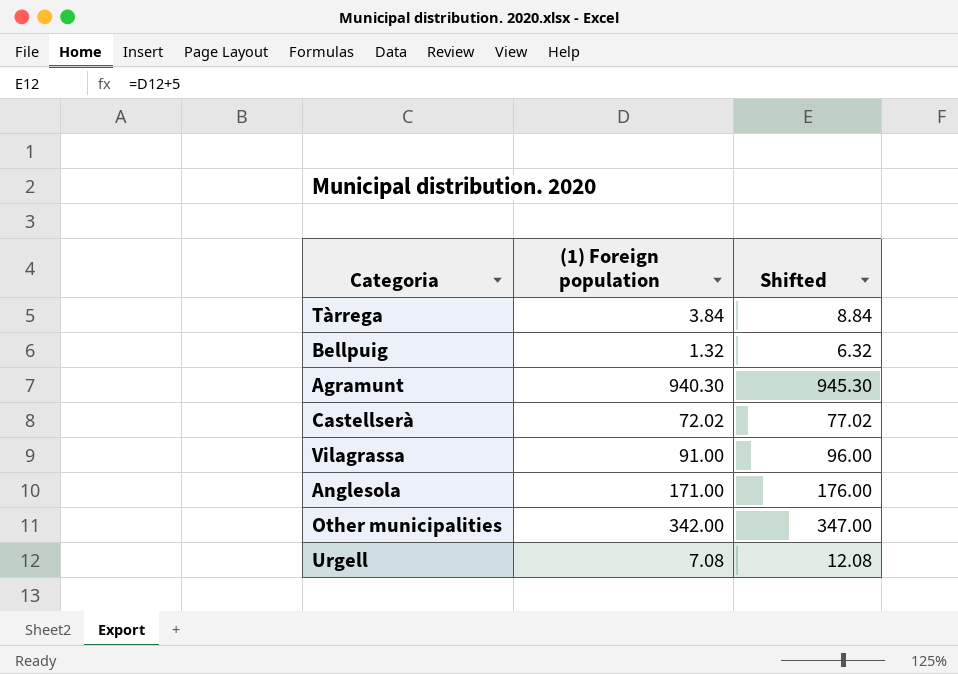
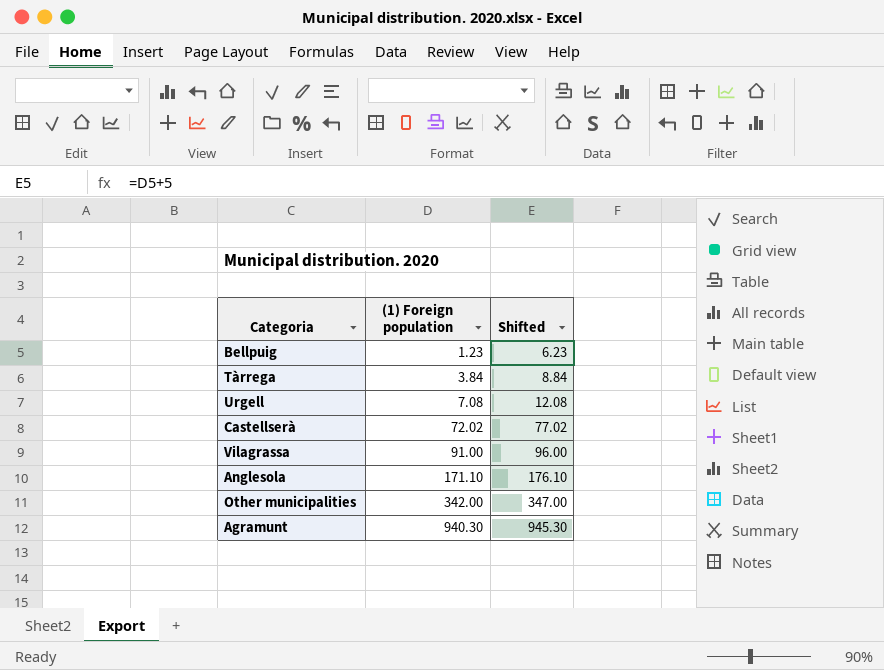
row order: none -> (1) Foreign population ascending
Bellpuig | (1) Foreign population: 1.32 -> 1.23
Bellpuig | Shifted: 6.32 -> 6.23
Anglesola | (1) Foreign population: 171.00 -> 171.10
Anglesola | Shifted: 176.00 -> 176.10

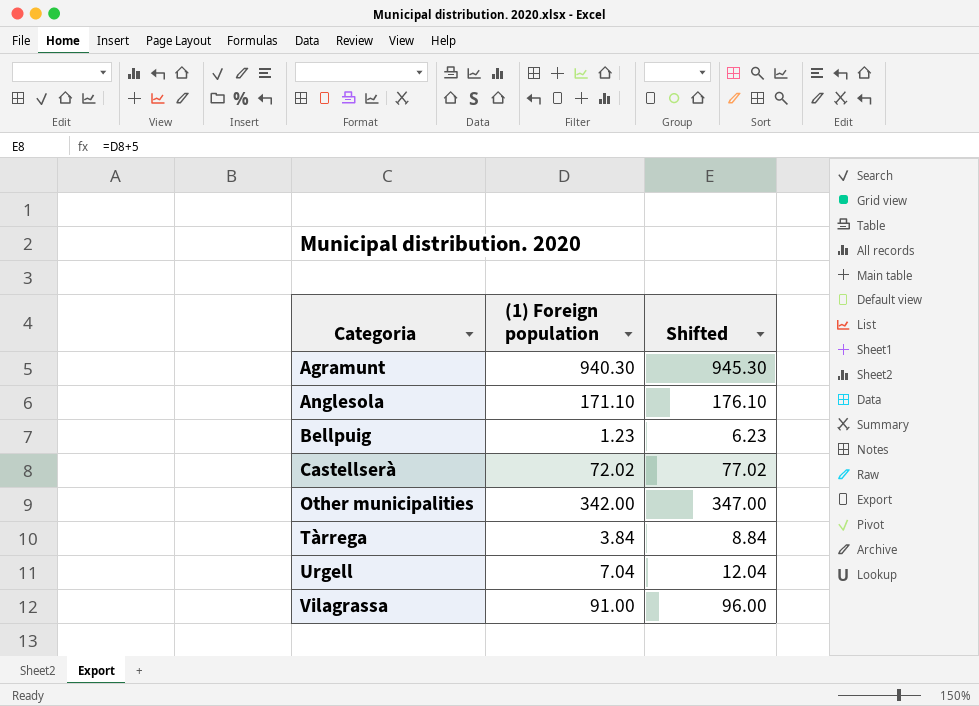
row order: (1) Foreign population ascending -> Categoria ascending
Urgell | (1) Foreign population: 7.08 -> 7.04
Urgell | Shifted: 12.08 -> 12.04

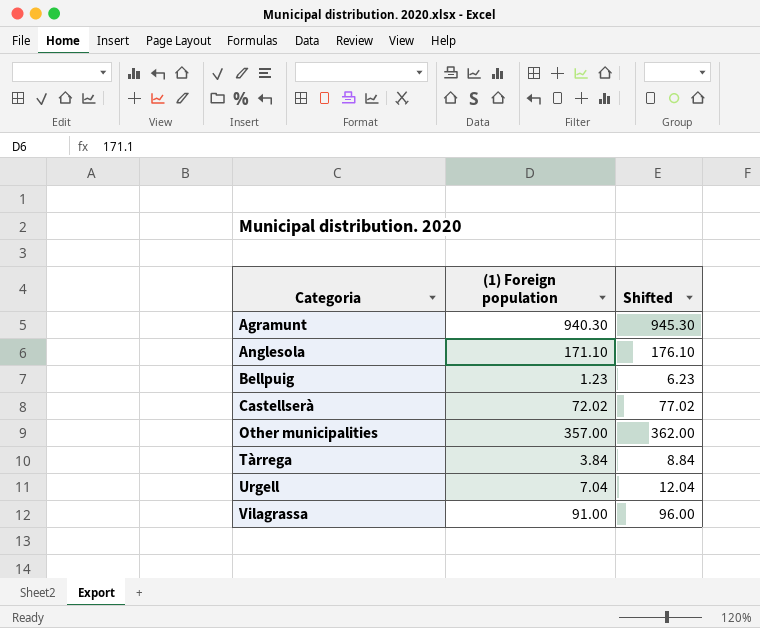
Other municipalities | (1) Foreign population: 342.00 -> 357.00
Other municipalities | Shifted: 347.00 -> 362.00

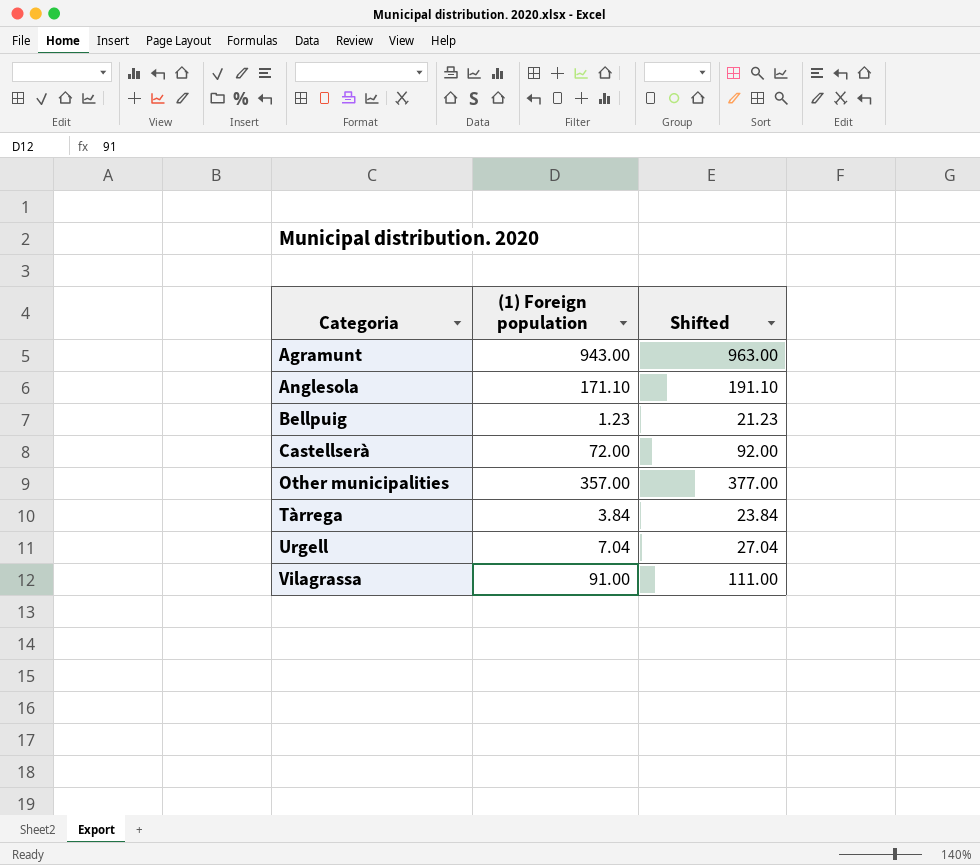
column Shifted | formula: [(1) Foreign population] + 5 -> [(1) Foreign population] + 20
Agramunt | (1) Foreign population: 940.30 -> 943.00
Castellserà | (1) Foreign population: 72.02 -> 72.00

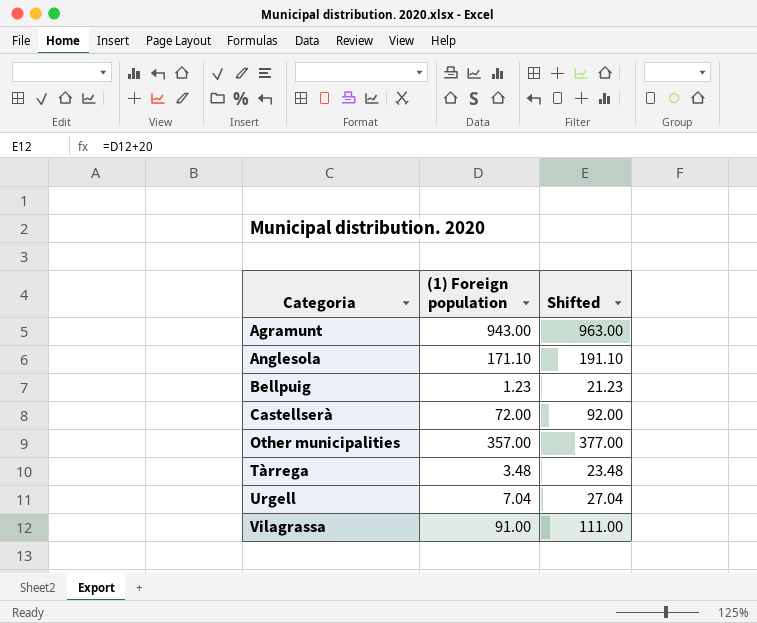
Tàrrega | (1) Foreign population: 3.84 -> 3.48
Tàrrega | Shifted: 23.84 -> 23.48

